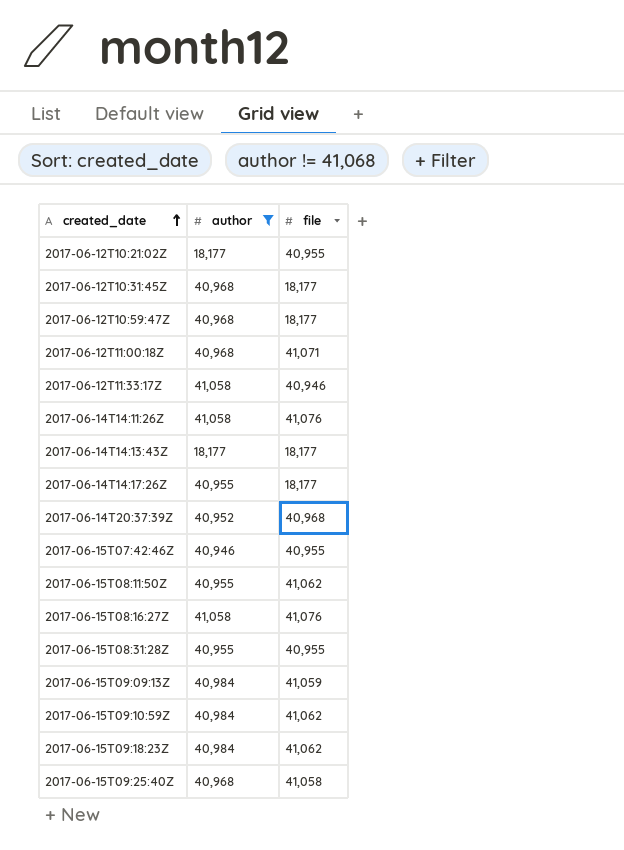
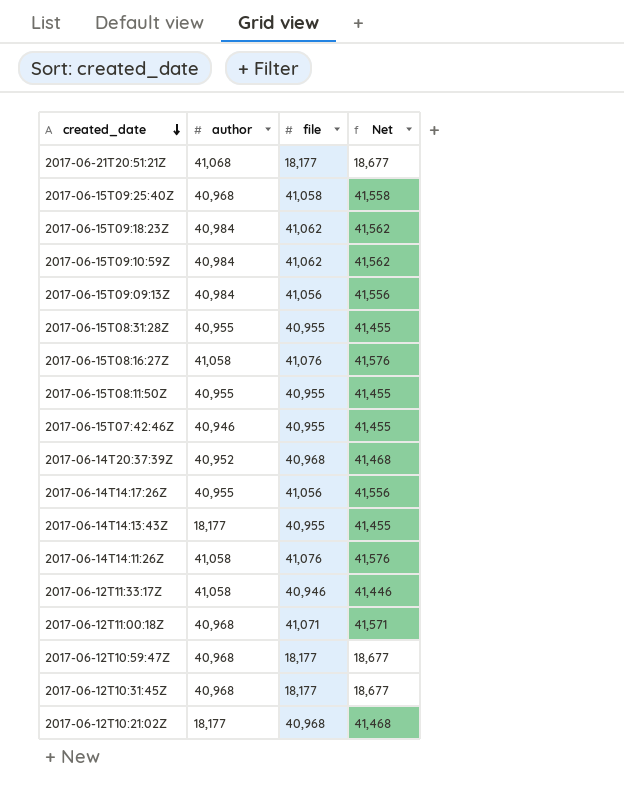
filter: author != 41,068 -> none
row order: created_date ascending -> created_date descending
column Net | formula: none -> [file] + 500
2017-06-15T09:09:13Z | file: 41,059 -> 41,056
2017-06-15T08:11:50Z | file: 41,062 -> 40,955
2017-06-14T14:17:26Z | file: 18,177 -> 41,056
2017-06-14T14:13:43Z | file: 18,177 -> 40,955
2017-06-12T10:21:02Z | file: 40,955 -> 40,968

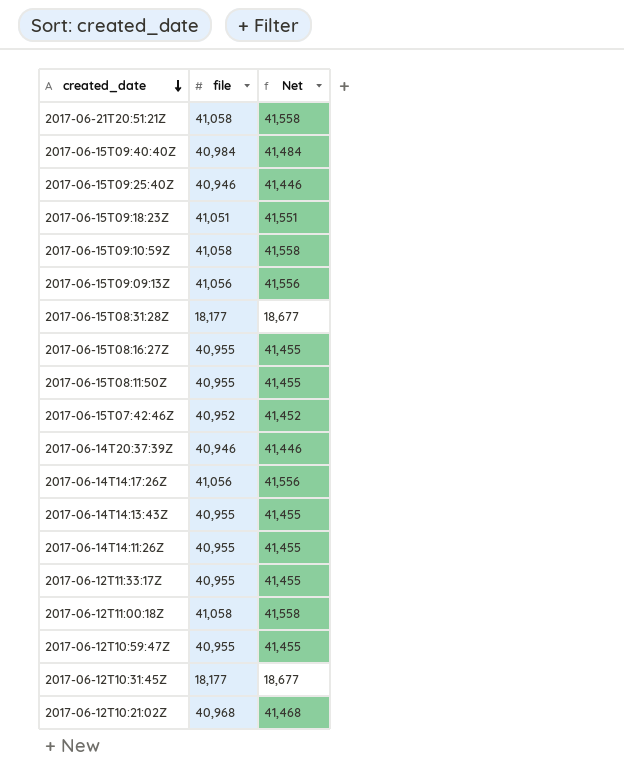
column author | position: 2 -> none
2017-06-21T20:51:21Z | file: 18,177 -> 41,058
2017-06-21T20:51:21Z | Net: 18,677 -> 41,558
row 2017-06-15T09:40:40Z: none -> 40,984 | 41,484
2017-06-15T09:25:40Z | file: 41,058 -> 40,946
2017-06-15T09:25:40Z | Net: 41,558 -> 41,446
2017-06-15T09:18:23Z | file: 41,062 -> 41,051
2017-06-15T09:18:23Z | Net: 41,562 -> 41,551
2017-06-15T09:10:59Z | file: 41,062 -> 41,058
2017-06-15T09:10:59Z | Net: 41,562 -> 41,558
2017-06-15T08:31:28Z | file: 40,955 -> 18,177
2017-06-15T08:31:28Z | Net: 41,455 -> 18,677
2017-06-15T08:16:27Z | file: 41,076 -> 40,955
2017-06-15T08:16:27Z | Net: 41,576 -> 41,455
2017-06-15T07:42:46Z | file: 40,955 -> 40,952
2017-06-15T07:42:46Z | Net: 41,455 -> 41,452
2017-06-14T20:37:39Z | file: 40,968 -> 40,946
2017-06-14T20:37:39Z | Net: 41,468 -> 41,446
2017-06-14T14:11:26Z | file: 41,076 -> 40,955
2017-06-14T14:11:26Z | Net: 41,576 -> 41,455
2017-06-12T11:33:17Z | file: 40,946 -> 40,955
2017-06-12T11:33:17Z | Net: 41,446 -> 41,455
2017-06-12T11:00:18Z | file: 41,071 -> 41,058
2017-06-12T11:00:18Z | Net: 41,571 -> 41,558
2017-06-12T10:59:47Z | file: 18,177 -> 40,955
2017-06-12T10:59:47Z | Net: 18,677 -> 41,455

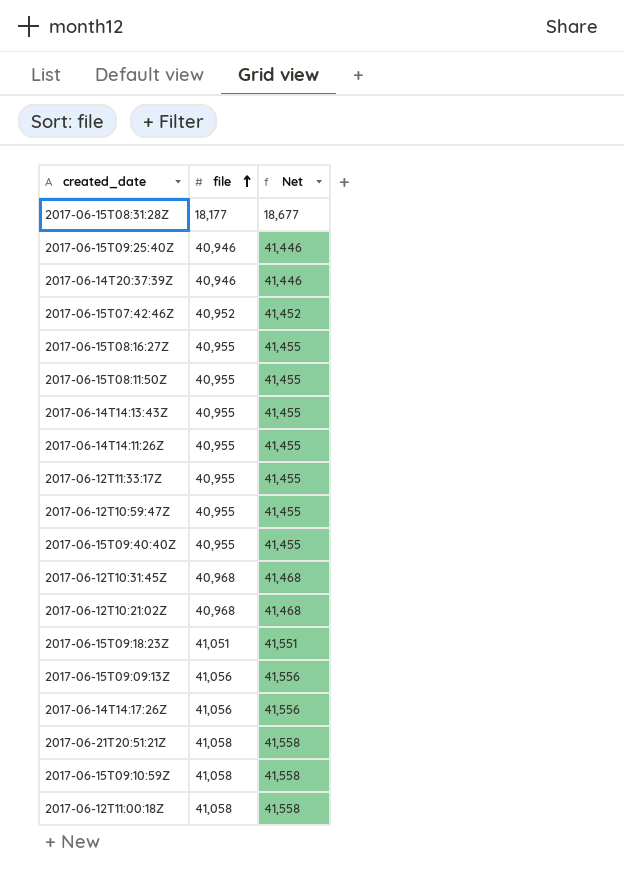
row order: created_date descending -> file ascending
2017-06-15T09:40:40Z | file: 40,984 -> 40,955
2017-06-15T09:40:40Z | Net: 41,484 -> 41,455
2017-06-12T10:31:45Z | file: 18,177 -> 40,968
2017-06-12T10:31:45Z | Net: 18,677 -> 41,468

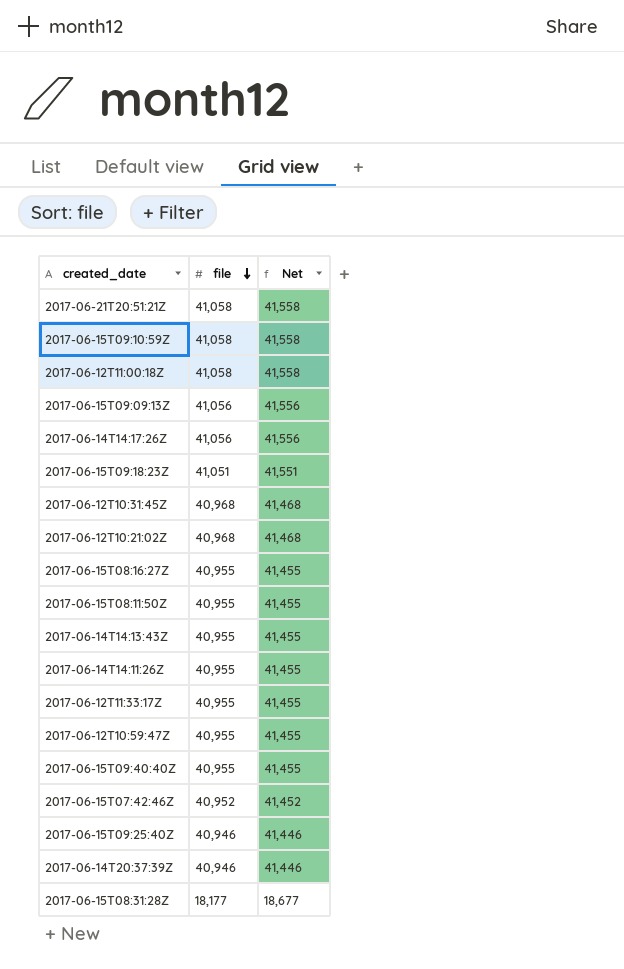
row order: file ascending -> file descending

